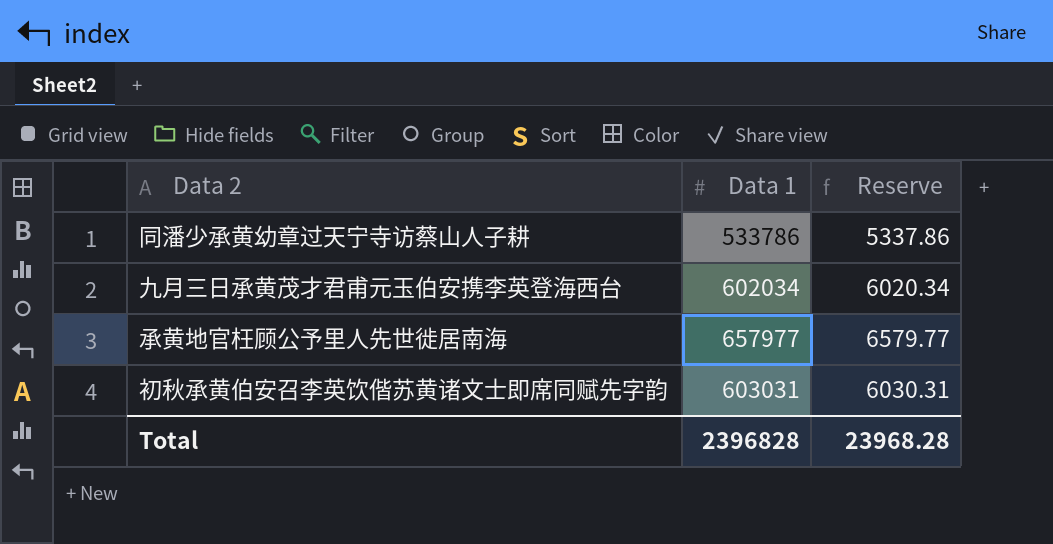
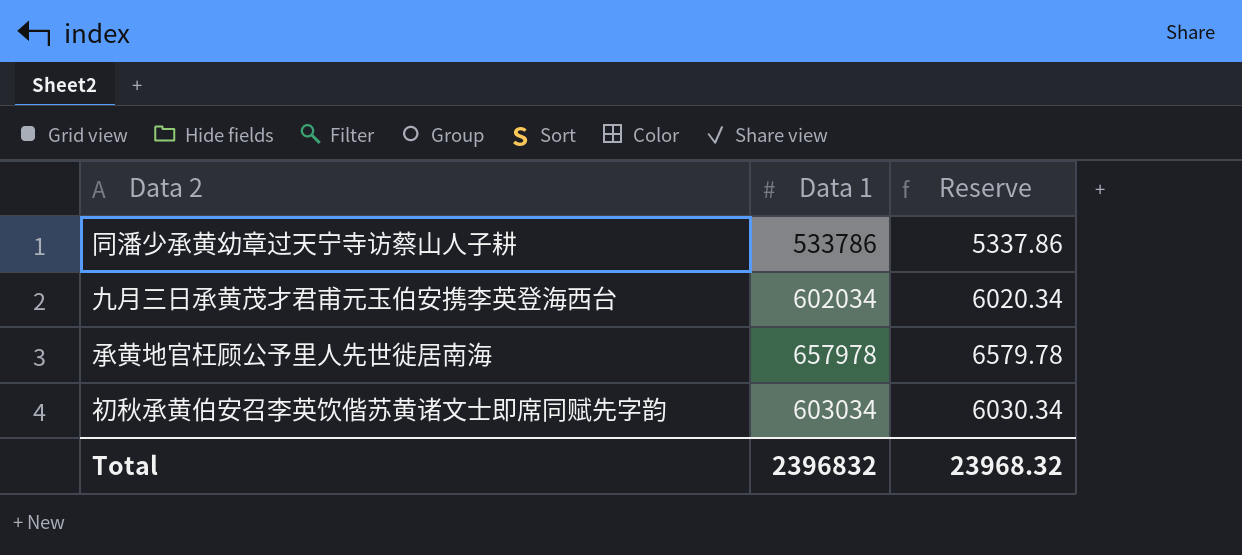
承黄地官枉顾公予里人先世徙居南海 | Data 1: 657977 -> 657978
承黄地官枉顾公予里人先世徙居南海 | Reserve: 6579.77 -> 6579.78
初秋承黄伯安召李英饮偕苏黄诸文士即席同赋先字韵 | Data 1: 603031 -> 603034
初秋承黄伯安召李英饮偕苏黄诸文士即席同赋先字韵 | Reserve: 6030.31 -> 6030.34
Total | Data 1: 2396828 -> 2396832
Total | Reserve: 23968.28 -> 23968.32

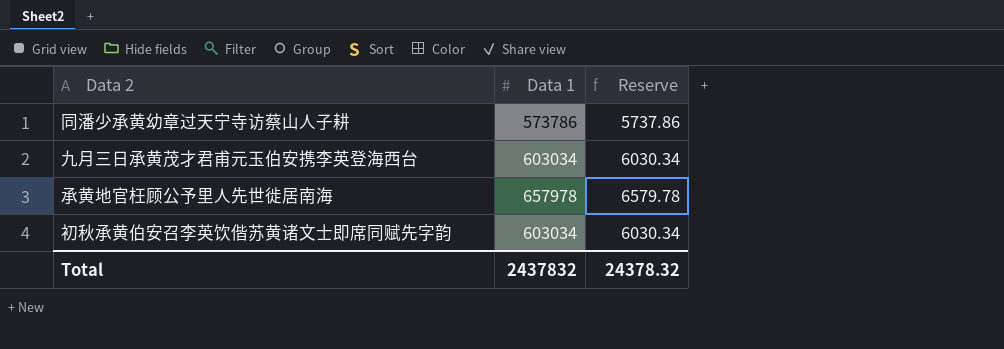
同潘少承黄幼章过天宁寺访蔡山人子耕 | Data 1: 533786 -> 573786
同潘少承黄幼章过天宁寺访蔡山人子耕 | Reserve: 5337.86 -> 5737.86
九月三日承黄茂才君甫元玉伯安携李英登海西台 | Data 1: 602034 -> 603034
九月三日承黄茂才君甫元玉伯安携李英登海西台 | Reserve: 6020.34 -> 6030.34
Total | Data 1: 2396832 -> 2437832
Total | Reserve: 23968.32 -> 24378.32

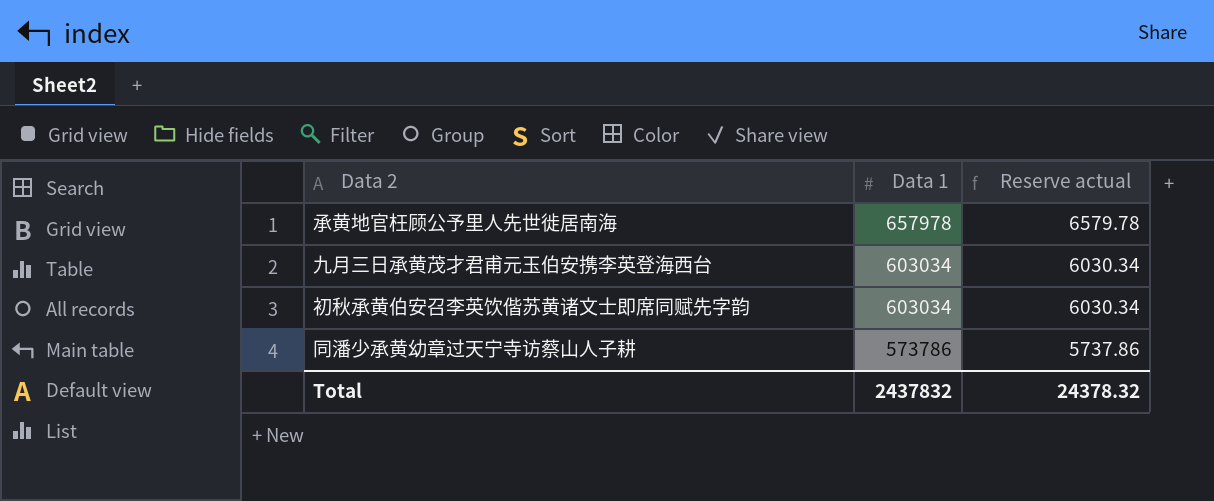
row order: none -> Data 1 descending
column name: Reserve -> Reserve actual

